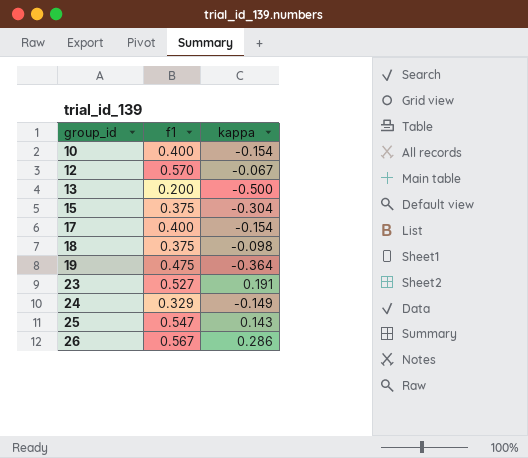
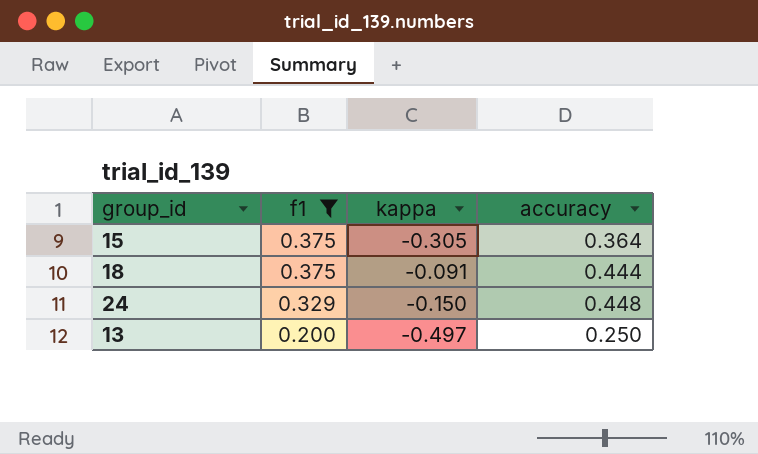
filter: none -> f1 <= 0.375
row order: group_id ascending -> f1 descending
column accuracy | position: none -> 4
15 | kappa: -0.304 -> -0.305
18 | kappa: -0.098 -> -0.091
24 | kappa: -0.149 -> -0.150
13 | kappa: -0.500 -> -0.497

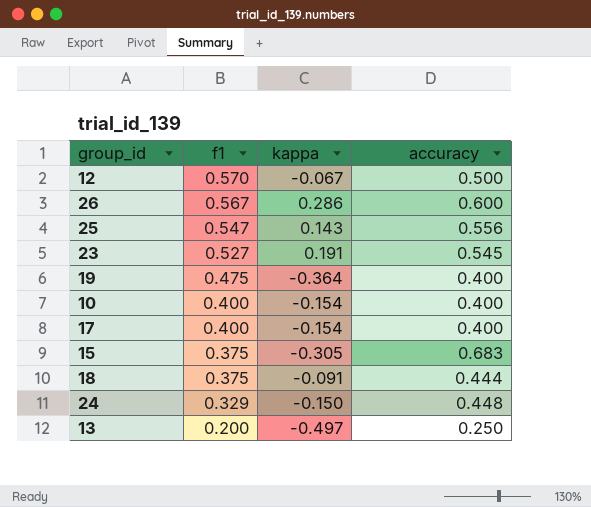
filter: f1 <= 0.375 -> none
15 | accuracy: 0.364 -> 0.683

